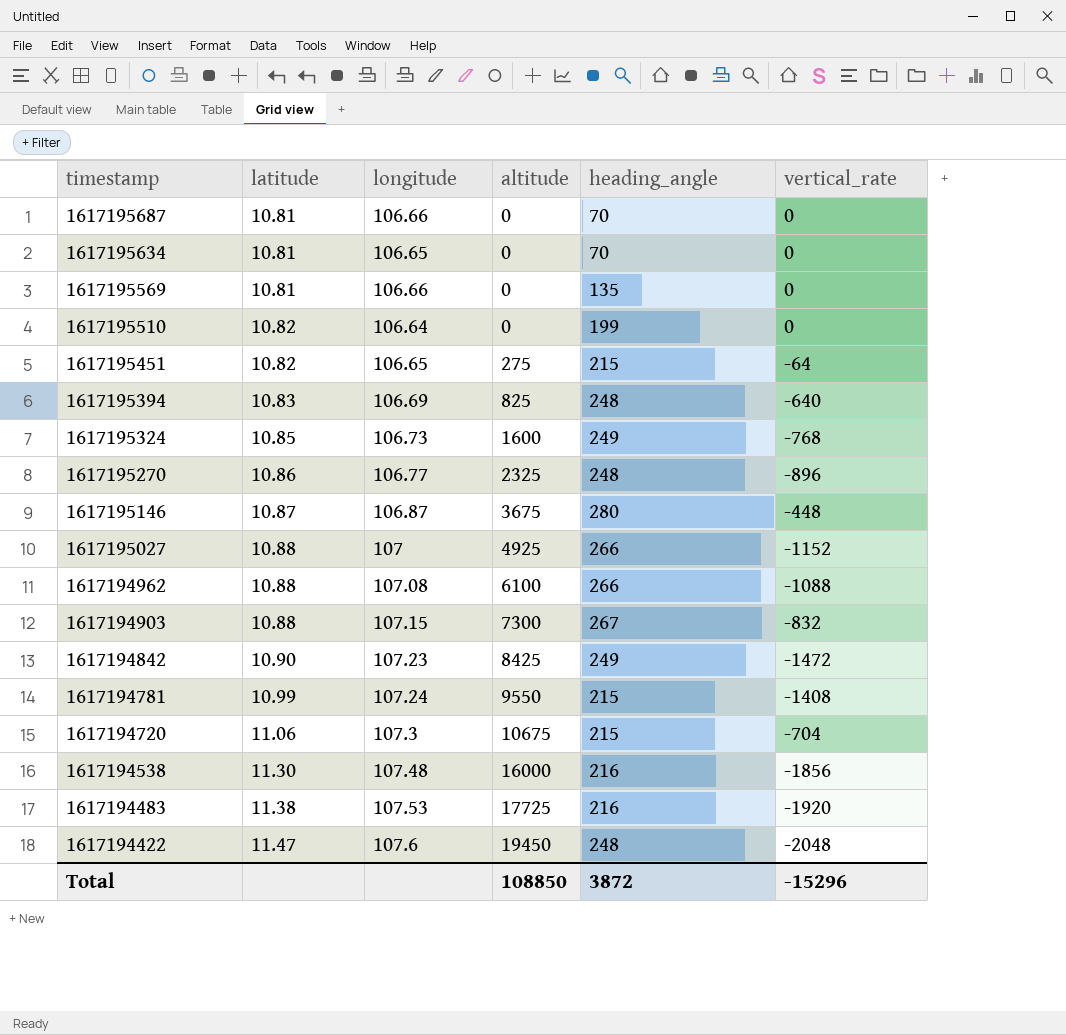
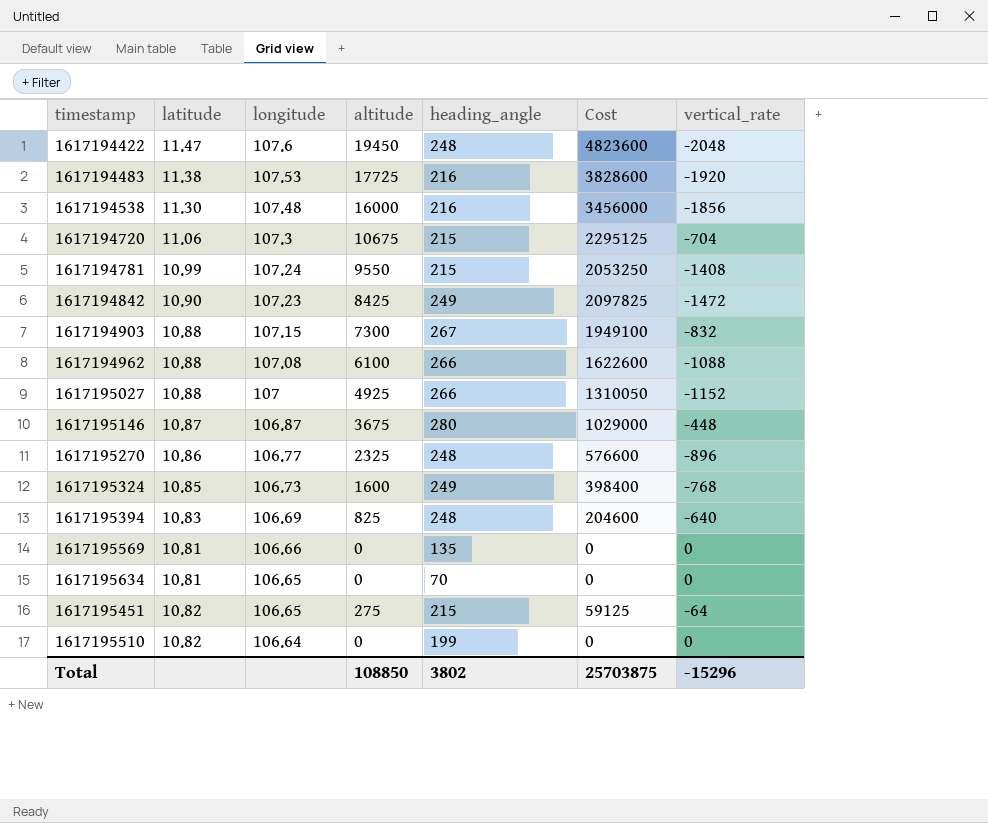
row order: timestamp descending -> longitude descending
column Cost | formula: none -> [altitude] * [heading_angle]
row 1617195687: 10.81 | 106.66 | 0 | 70 | 0 -> none
Total | heading_angle: 3872 -> 3802

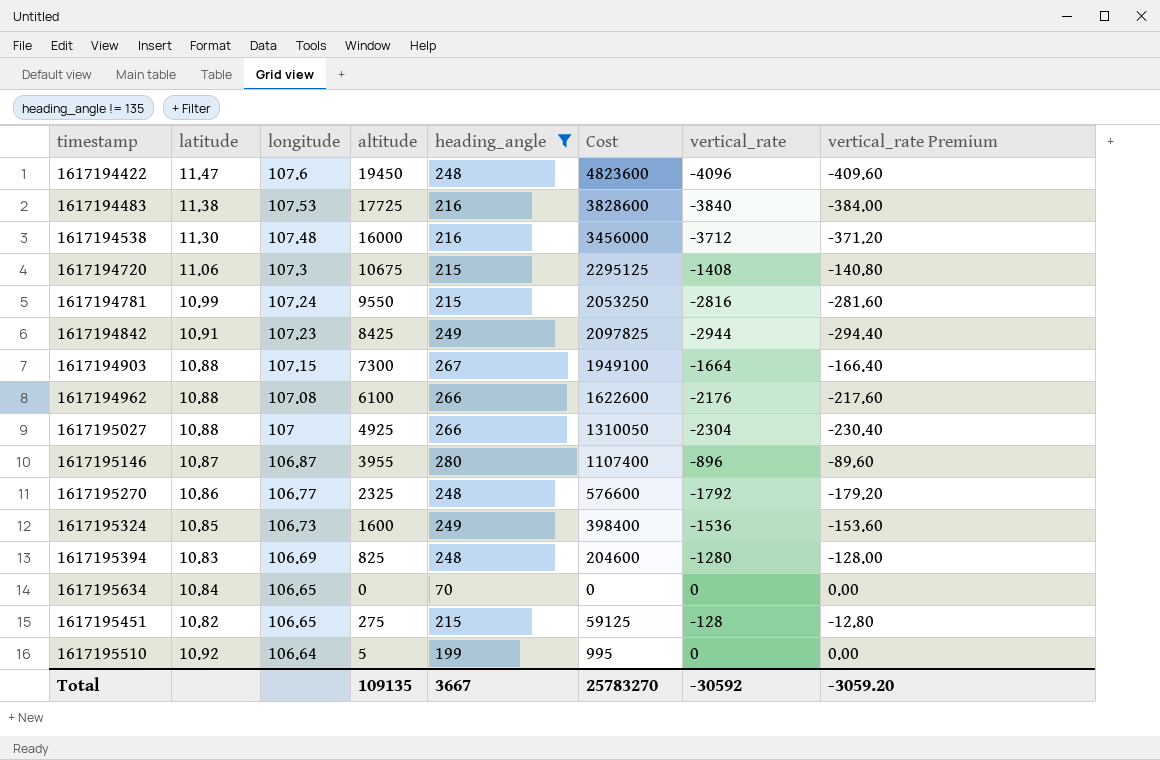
filter: none -> heading_angle != 135
column vertical_rate Premium | formula: none -> [vertical_rate] * 0.1
1617194422 | vertical_rate: -2048 -> -4096
1617194483 | vertical_rate: -1920 -> -3840
1617194538 | vertical_rate: -1856 -> -3712
1617194720 | vertical_rate: -704 -> -1408
1617194781 | vertical_rate: -1408 -> -2816
1617194842 | latitude: 10.90 -> 10.91
1617194842 | vertical_rate: -1472 -> -2944
1617194903 | vertical_rate: -832 -> -1664
1617194962 | vertical_rate: -1088 -> -2176
1617195027 | vertical_rate: -1152 -> -2304
1617195146 | altitude: 3675 -> 3955
1617195146 | Cost: 1029000 -> 1107400
1617195146 | vertical_rate: -448 -> -896
1617195270 | vertical_rate: -896 -> -1792
1617195324 | vertical_rate: -768 -> -1536
1617195394 | vertical_rate: -640 -> -1280
1617195634 | latitude: 10.81 -> 10.84
1617195451 | vertical_rate: -64 -> -128
1617195510 | latitude: 10.82 -> 10.92
1617195510 | altitude: 0 -> 5
1617195510 | Cost: 0 -> 995
Total | altitude: 108850 -> 109135
Total | heading_angle: 3802 -> 3667
Total | Cost: 25703875 -> 25783270
Total | vertical_rate: -15296 -> -30592

